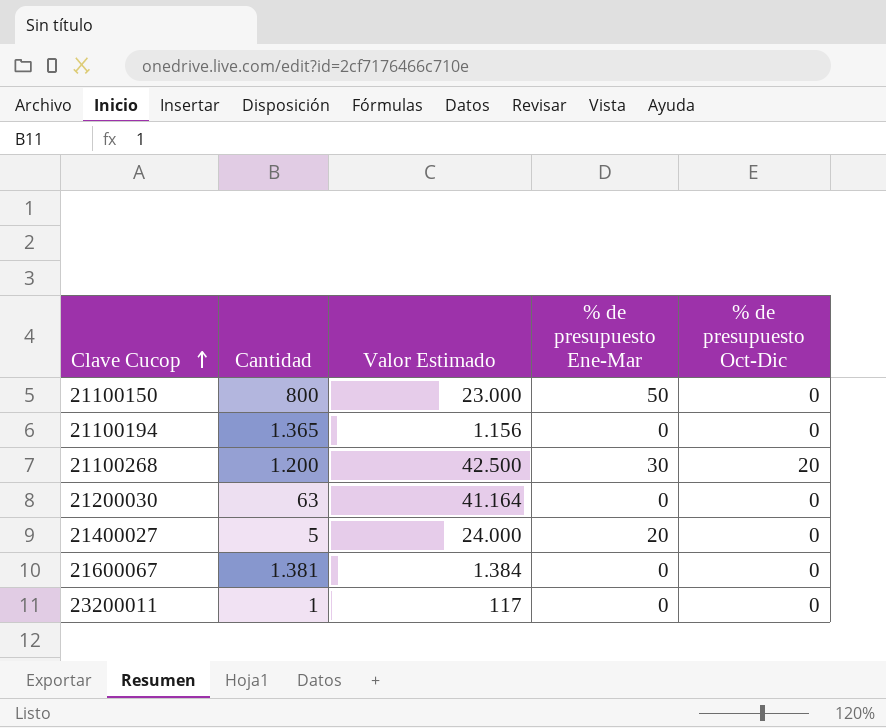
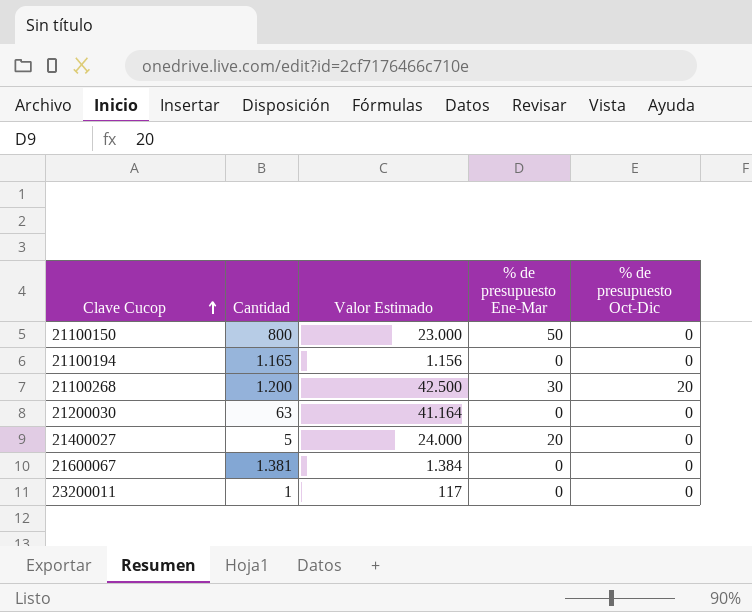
21100194 | Cantidad: 1.365 -> 1.165

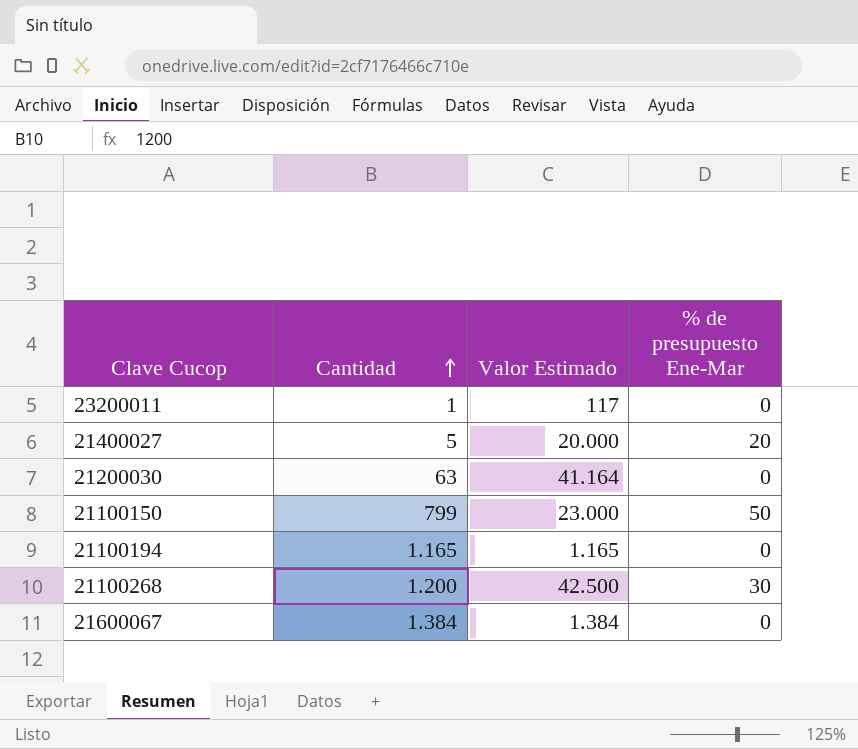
row order: Clave Cucop ascending -> Cantidad ascending
column % de presupuesto Oct-Dic | position: 5 -> none
21400027 | Valor Estimado: 24.000 -> 20.000
21100150 | Cantidad: 800 -> 799
21100194 | Valor Estimado: 1.156 -> 1.165
21600067 | Cantidad: 1.381 -> 1.384

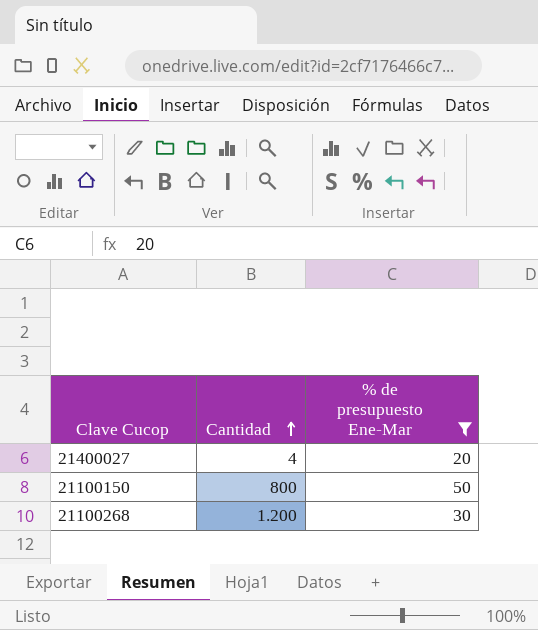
filter: none -> % de presupuesto Ene-Mar != 0
column Valor Estimado | position: 3 -> none
21400027 | Cantidad: 5 -> 4
21100150 | Cantidad: 799 -> 800

